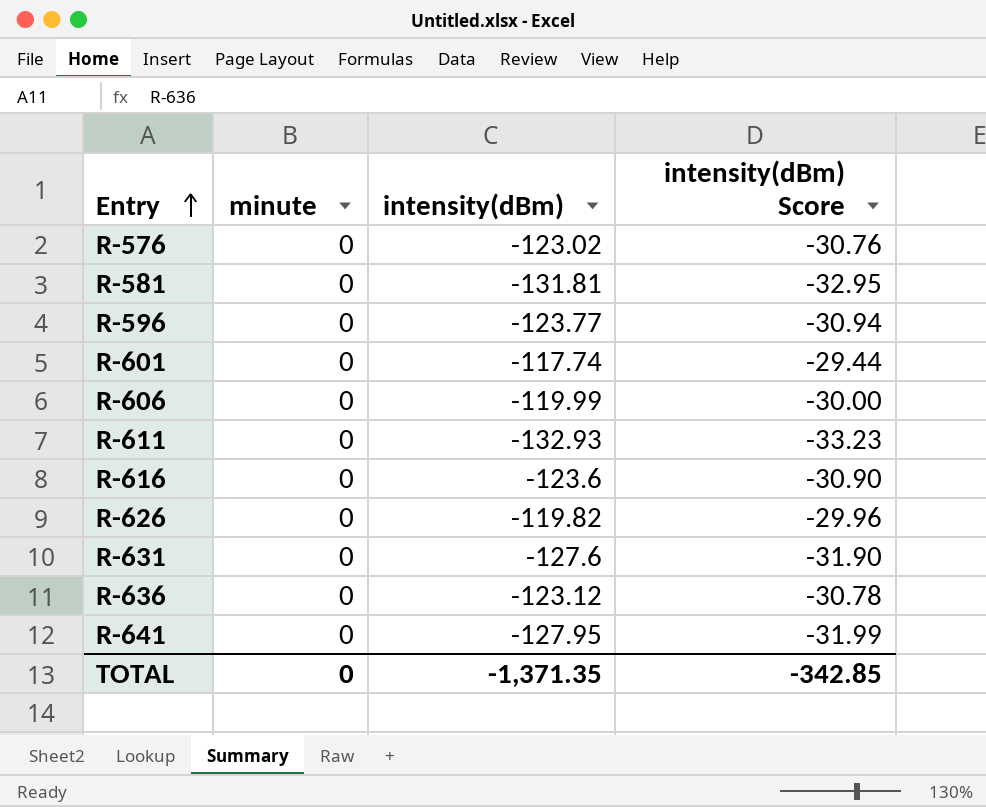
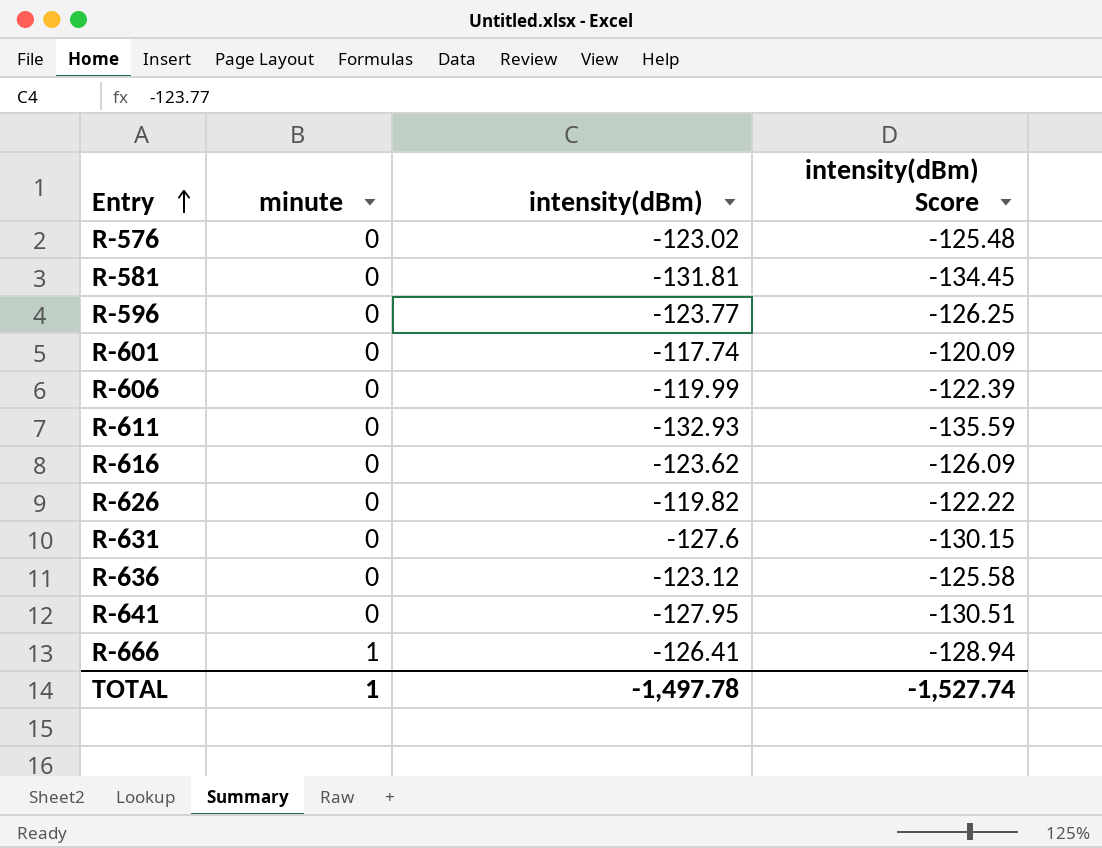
column intensity(dBm) Score | formula: [intensity(dBm)] * 0.25 -> [intensity(dBm)] * 1.02
R-616 | intensity(dBm): -123.6 -> -123.62
row R-666: none -> 1 | -126.41 | -128.94
TOTAL | minute: 0 -> 1
TOTAL | intensity(dBm): -1,371.35 -> -1,497.78
TOTAL | intensity(dBm) Score: -342.85 -> -1,527.74

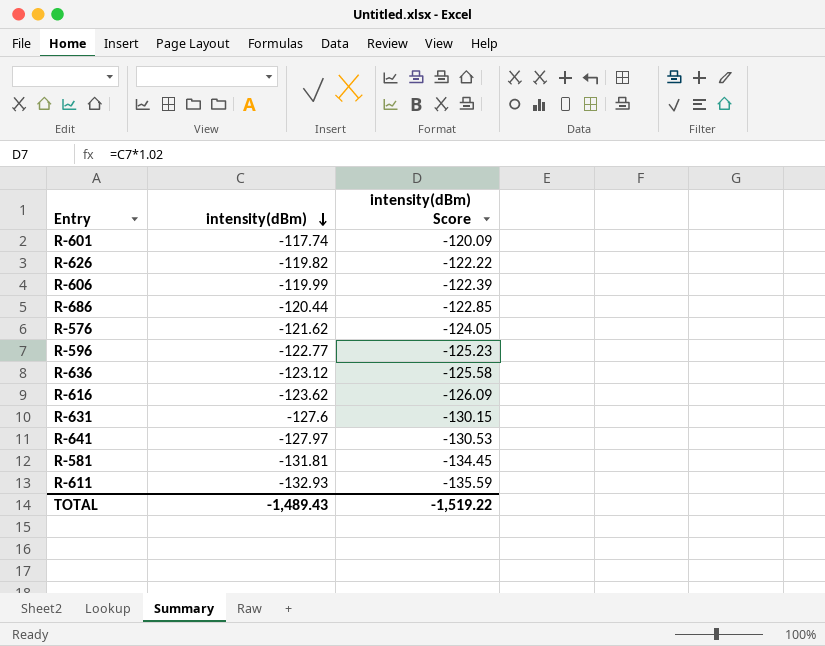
row order: Entry ascending -> intensity(dBm) descending
column minute | position: 2 -> none
row R-666: 1 | -126.41 | -128.94 -> none
row R-686: none -> -120.44 | -122.85
R-576 | intensity(dBm): -123.02 -> -121.62
R-576 | intensity(dBm) Score: -125.48 -> -124.05
R-596 | intensity(dBm): -123.77 -> -122.77
R-596 | intensity(dBm) Score: -126.25 -> -125.23
R-641 | intensity(dBm): -127.95 -> -127.97
R-641 | intensity(dBm) Score: -130.51 -> -130.53
TOTAL | intensity(dBm): -1,497.78 -> -1,489.43
TOTAL | intensity(dBm) Score: -1,527.74 -> -1,519.22

